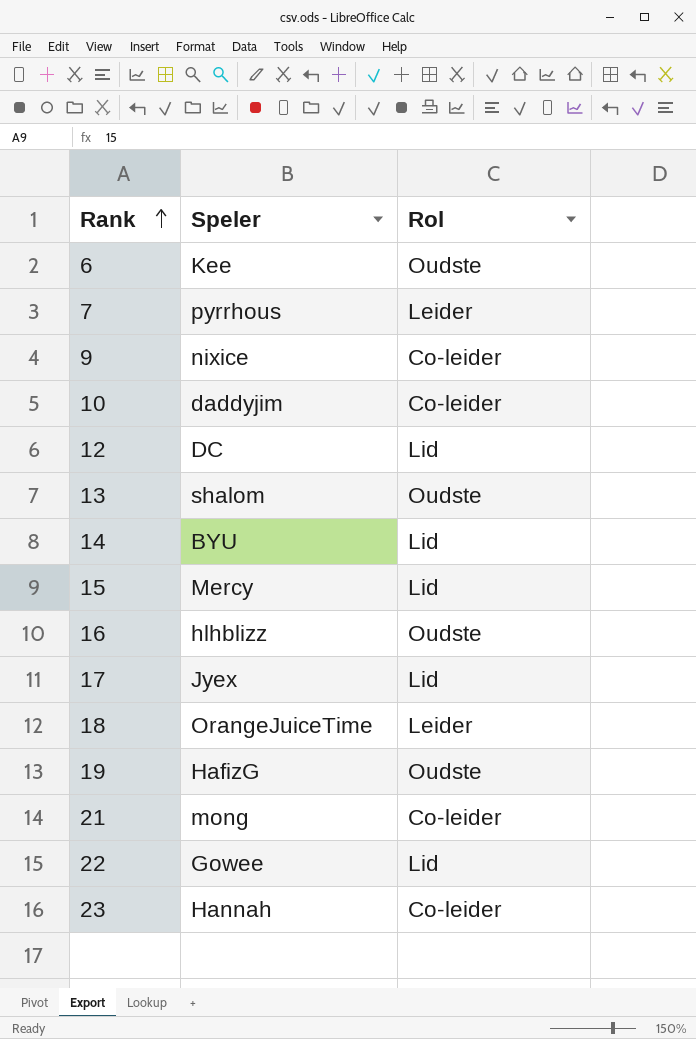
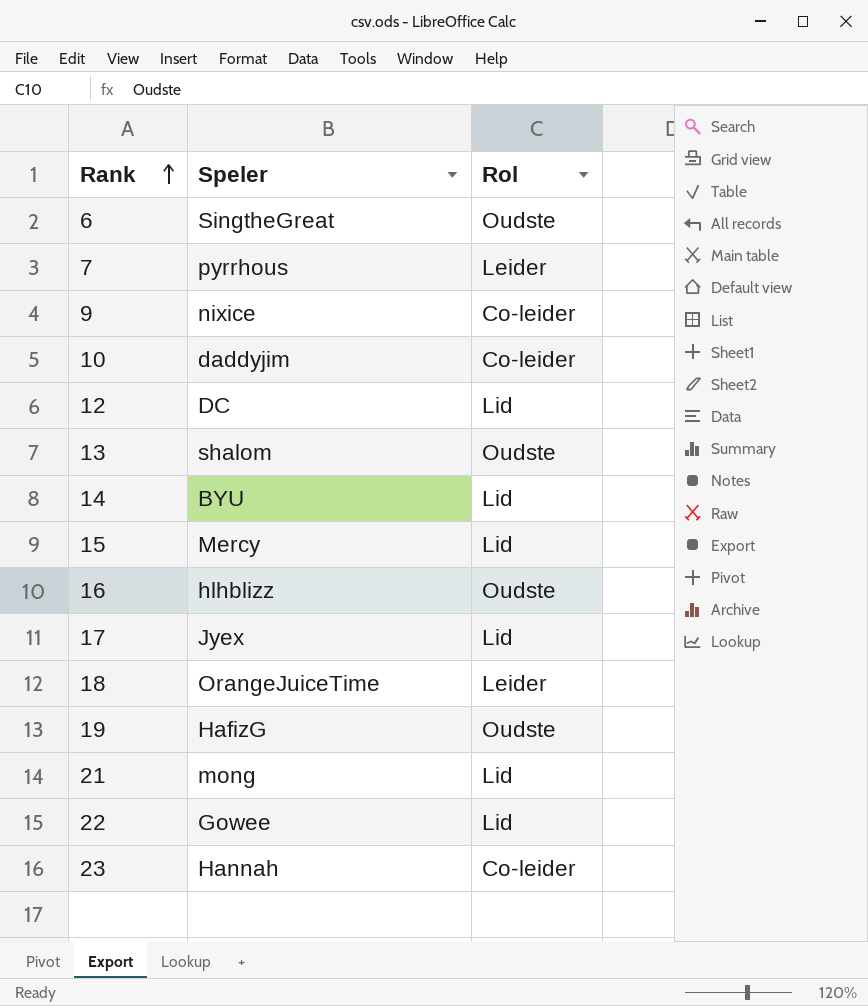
6 | Speler: Kee -> SingtheGreat
21 | Rol: Co-leider -> Lid

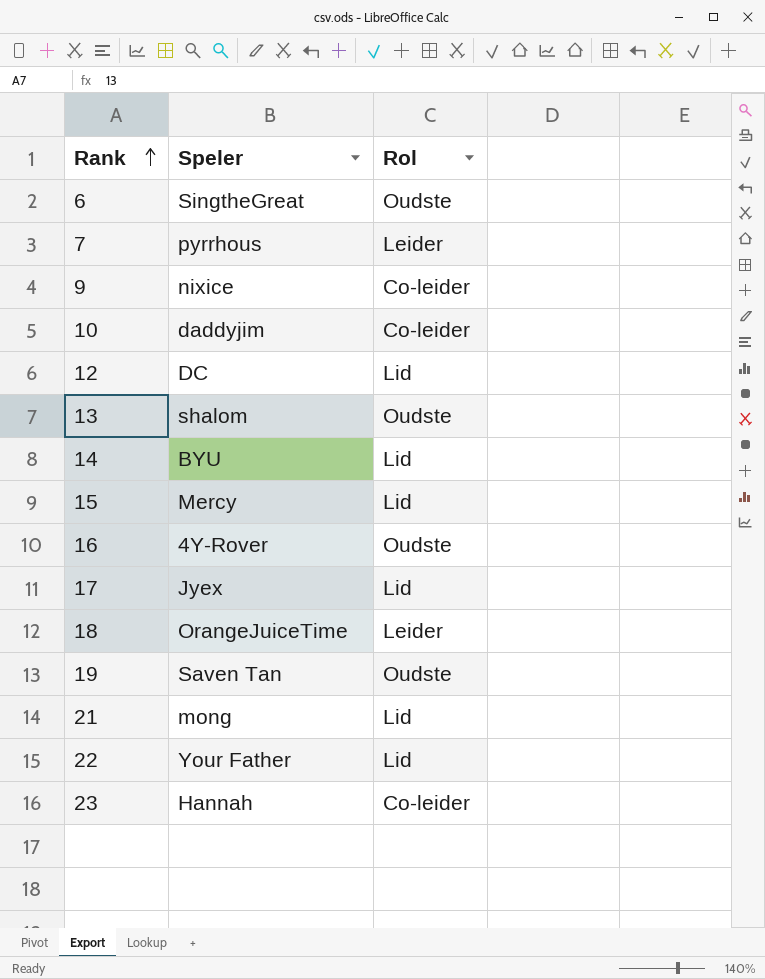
16 | Speler: hlhblizz -> 4Y-Rover
19 | Speler: HafizG -> Saven Tan
22 | Speler: Gowee -> Your Father

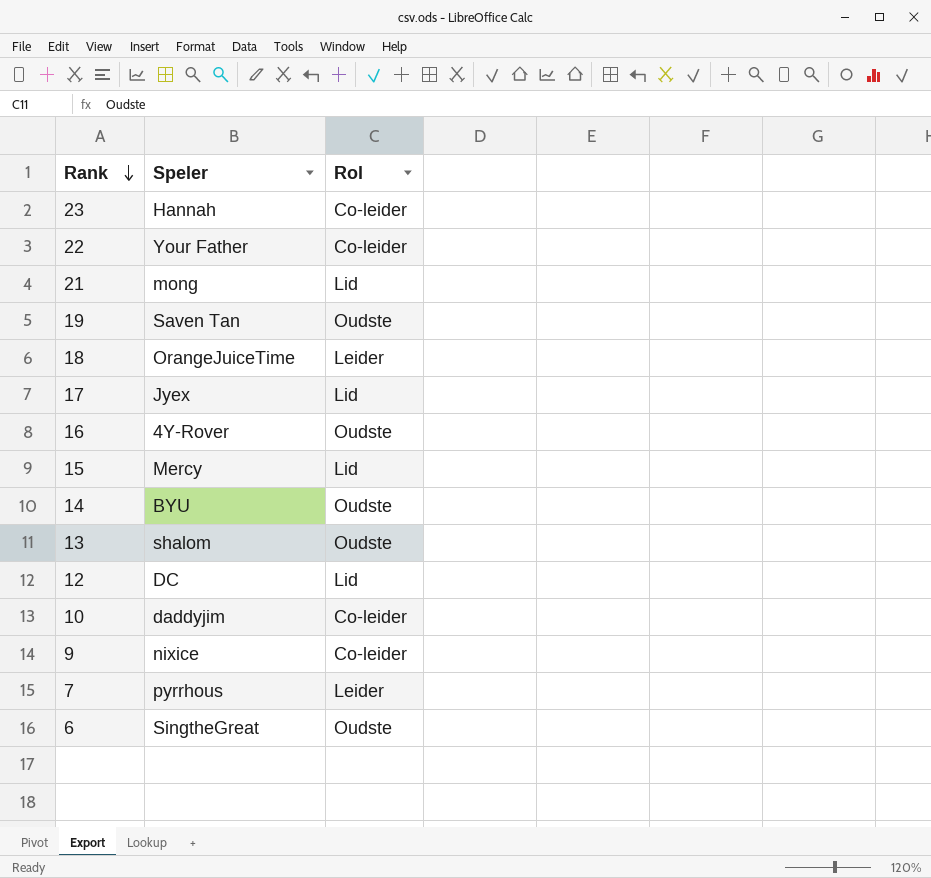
row order: Rank ascending -> Rank descending
22 | Rol: Lid -> Co-leider
14 | Rol: Lid -> Oudste

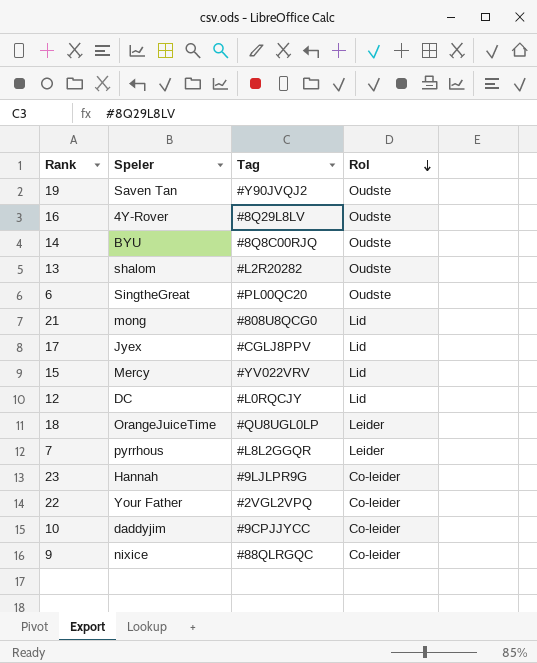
row order: Rank descending -> Rol descending
column Tag | position: none -> 3

